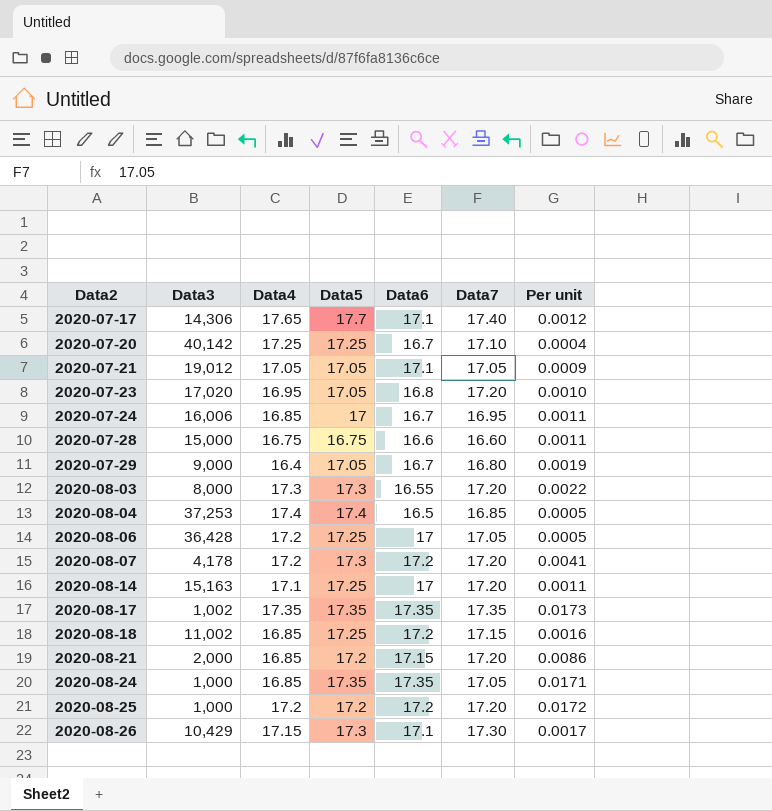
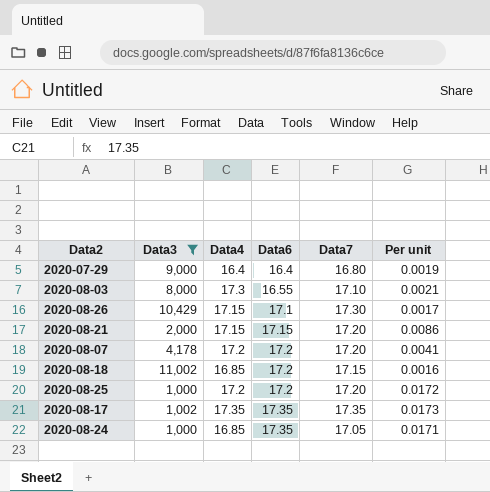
filter: none -> Data3 <= 11,002
row order: Data2 ascending -> Data6 ascending
column Data5 | position: 4 -> none
2020-07-29 | Data6: 16.7 -> 16.4
2020-08-03 | Data7: 17.20 -> 17.10
2020-08-03 | Per unit: 0.0022 -> 0.0021
2020-08-21 | Data4: 16.85 -> 17.15

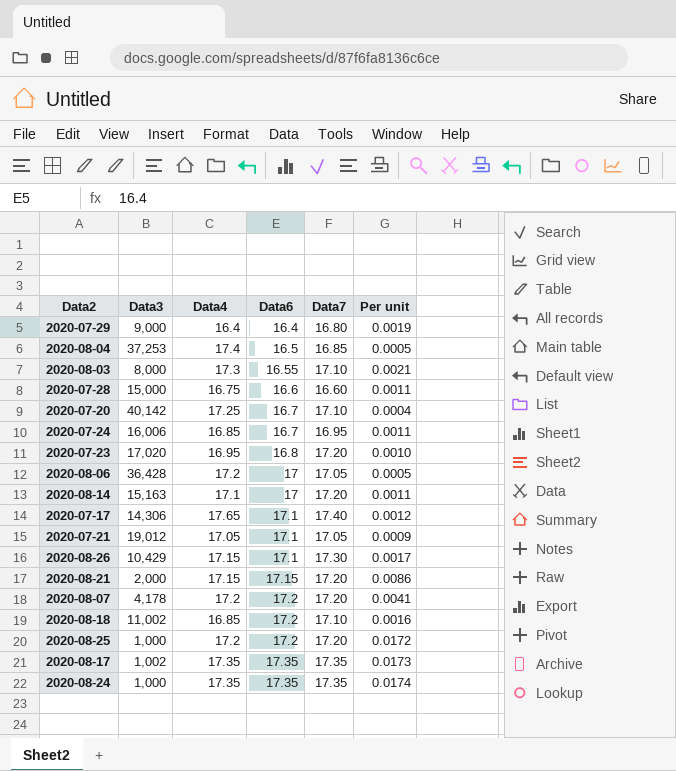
filter: Data3 <= 11,002 -> none
2020-08-18 | Data7: 17.15 -> 17.10
2020-08-24 | Data4: 16.85 -> 17.35
2020-08-24 | Data7: 17.05 -> 17.35
2020-08-24 | Per unit: 0.0171 -> 0.0174

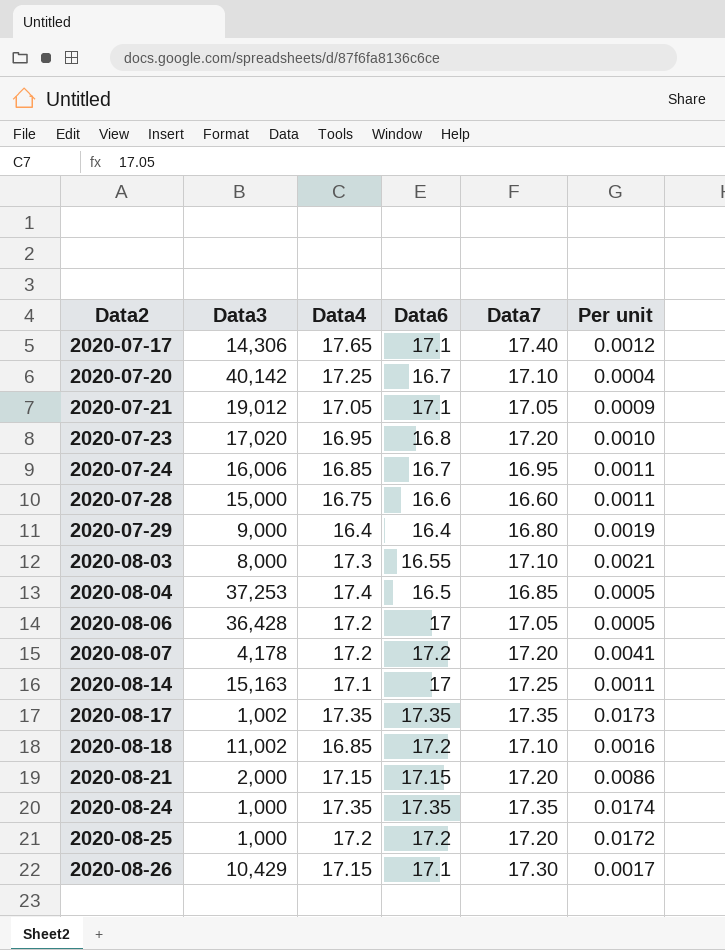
row order: Data6 ascending -> Data2 ascending
2020-08-14 | Data7: 17.20 -> 17.25

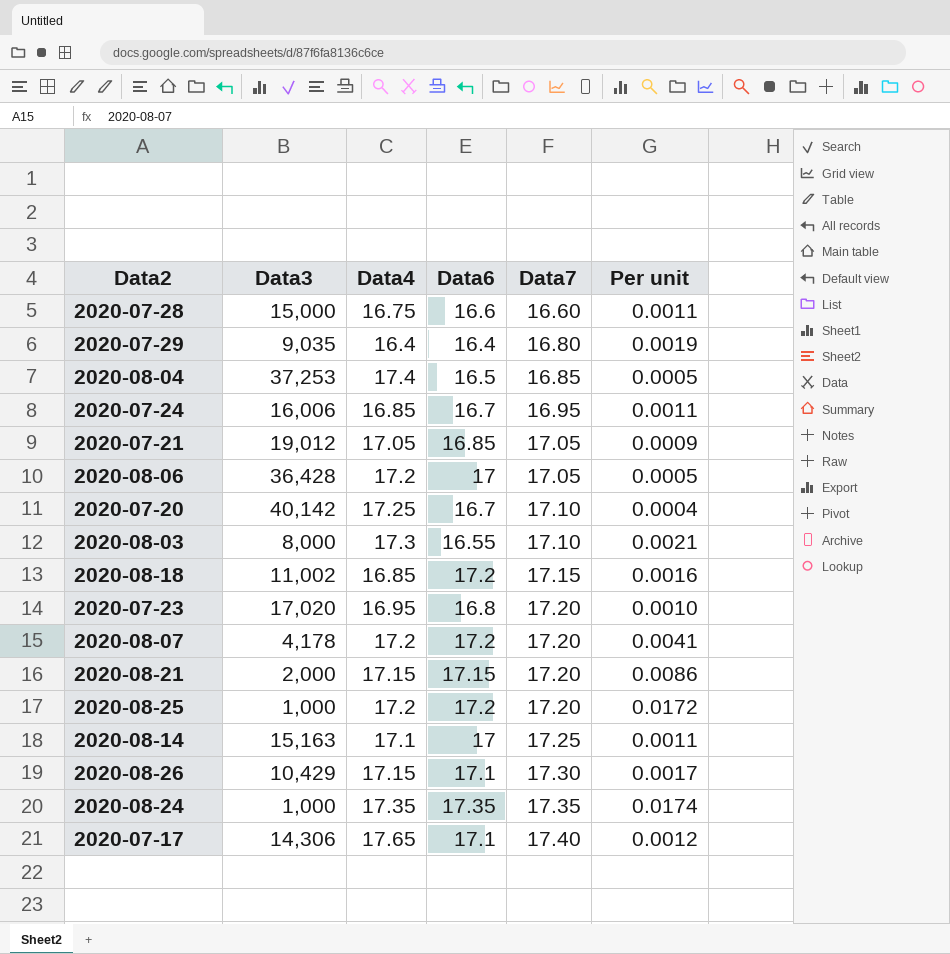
row order: Data2 ascending -> Data7 ascending
row 2020-08-17: 1,002 | 17.35 | 17.35 | 17.35 | 0.0173 -> none
2020-07-29 | Data3: 9,000 -> 9,035
2020-07-21 | Data6: 17.1 -> 16.85
2020-08-18 | Data7: 17.10 -> 17.15

